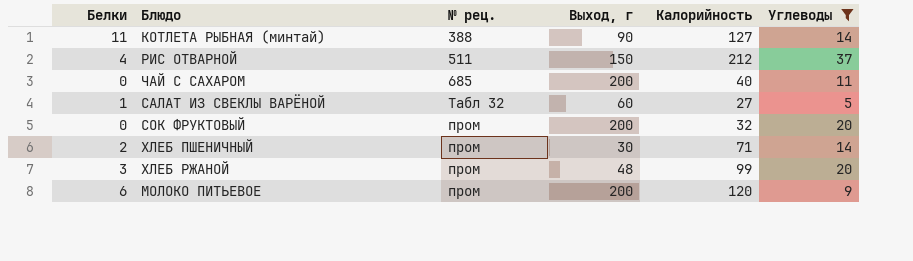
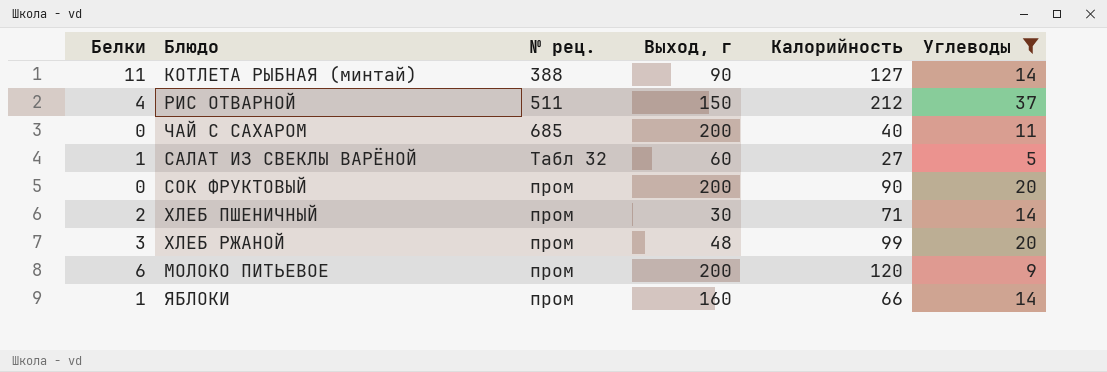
СОК ФРУКТОВЫЙ | Калорийность: 32 -> 90
row ЯБЛОКИ: none -> 1 | пром | 160 | 66 | 14

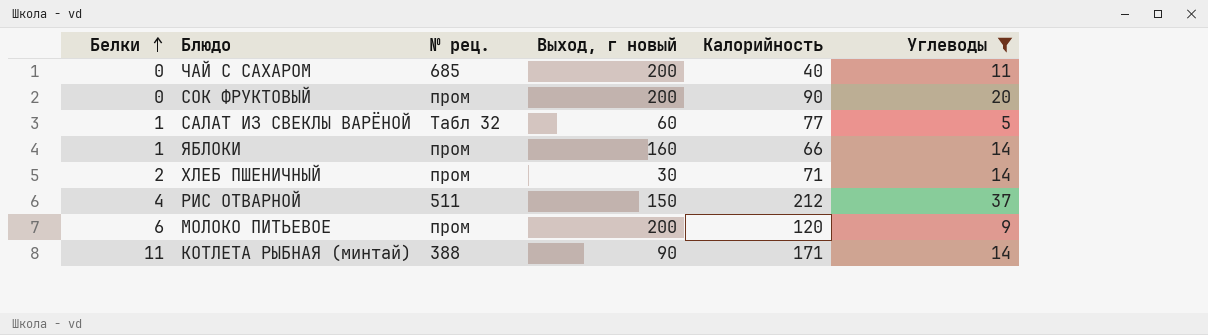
row order: none -> Белки ascending
column name: Выход, г -> Выход, г новый
row ХЛЕБ РЖАНОЙ: 3 | пром | 48 | 99 | 20 -> none
САЛАТ ИЗ СВЕКЛЫ ВАРЁНОЙ | Калорийность: 27 -> 77
КОТЛЕТА РЫБНАЯ (минтай) | Калорийность: 127 -> 171

